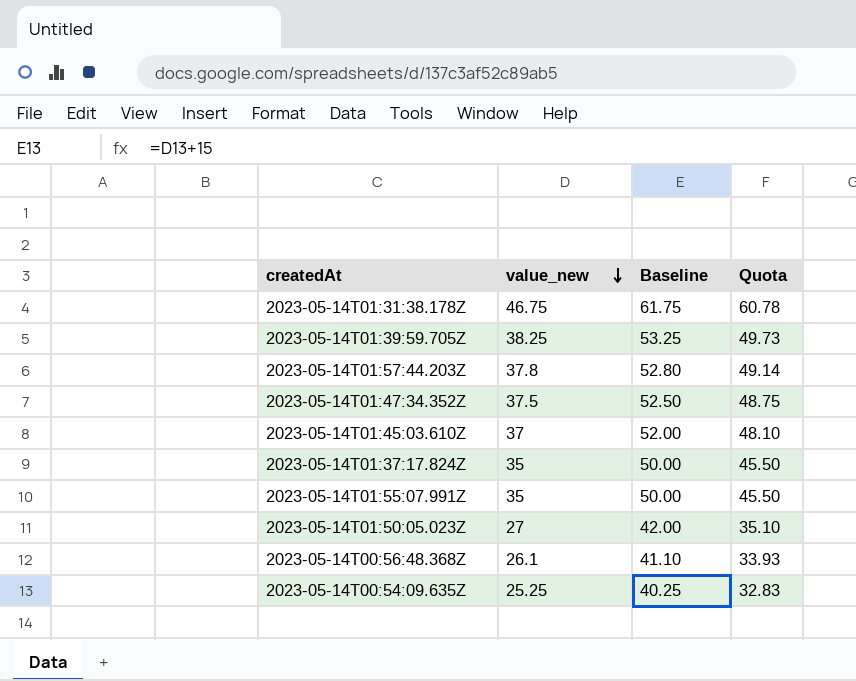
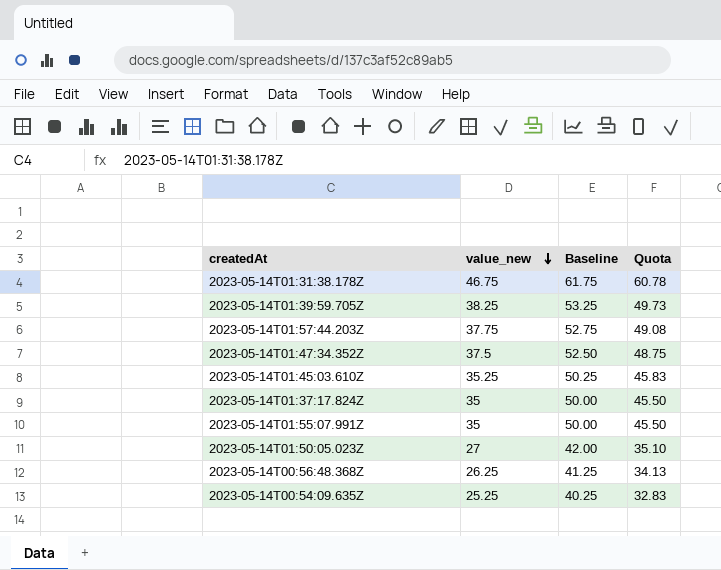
2023-05-14T01:57:44.203Z | value_new: 37.8 -> 37.75
2023-05-14T01:57:44.203Z | Baseline: 52.80 -> 52.75
2023-05-14T01:57:44.203Z | Quota: 49.14 -> 49.08
2023-05-14T01:45:03.610Z | value_new: 37 -> 35.25
2023-05-14T01:45:03.610Z | Baseline: 52.00 -> 50.25
2023-05-14T01:45:03.610Z | Quota: 48.10 -> 45.83
2023-05-14T00:56:48.368Z | value_new: 26.1 -> 26.25
2023-05-14T00:56:48.368Z | Baseline: 41.10 -> 41.25
2023-05-14T00:56:48.368Z | Quota: 33.93 -> 34.13

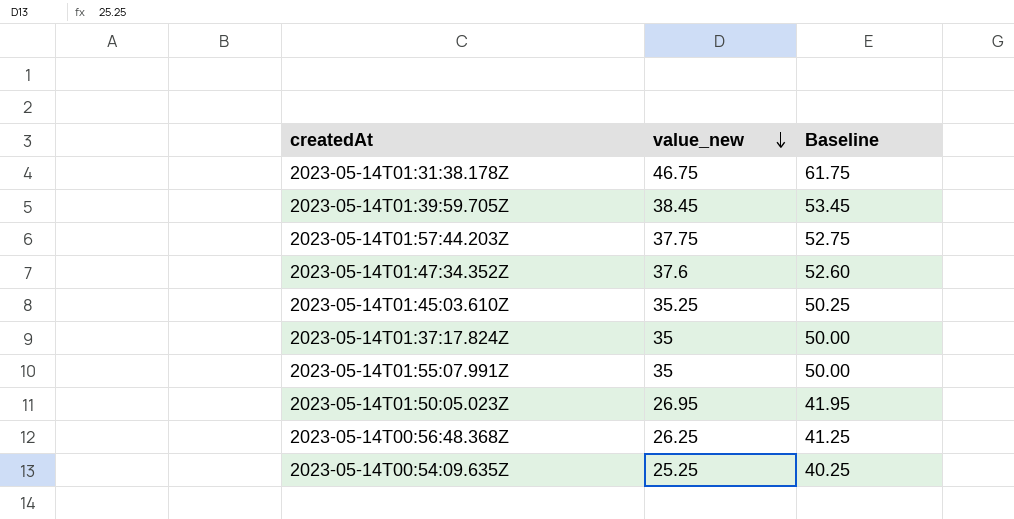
column Quota | formula: [value_new] * 1.3 -> none
2023-05-14T01:39:59.705Z | value_new: 38.25 -> 38.45
2023-05-14T01:39:59.705Z | Baseline: 53.25 -> 53.45
2023-05-14T01:47:34.352Z | value_new: 37.5 -> 37.6
2023-05-14T01:47:34.352Z | Baseline: 52.50 -> 52.60
2023-05-14T01:50:05.023Z | value_new: 27 -> 26.95
2023-05-14T01:50:05.023Z | Baseline: 42.00 -> 41.95

